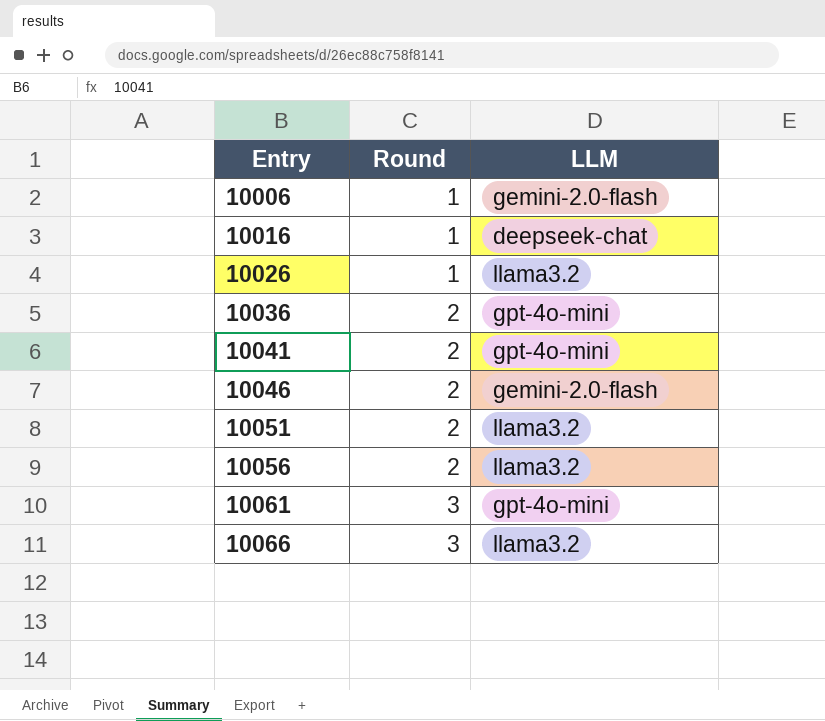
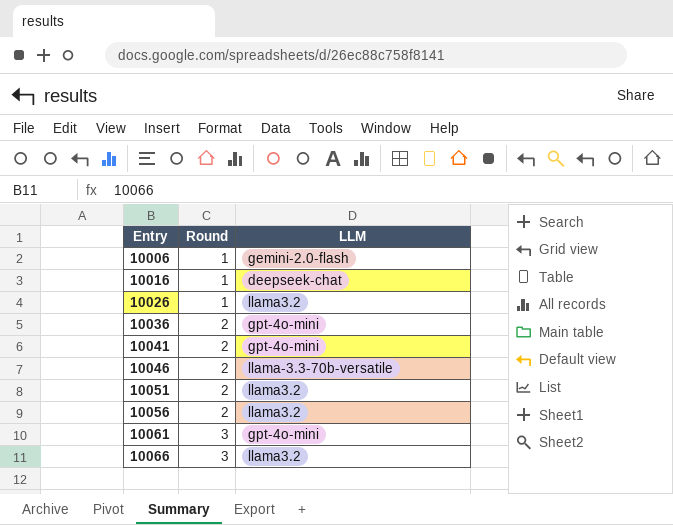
10046 | LLM: gemini-2.0-flash -> llama-3.3-70b-versatile

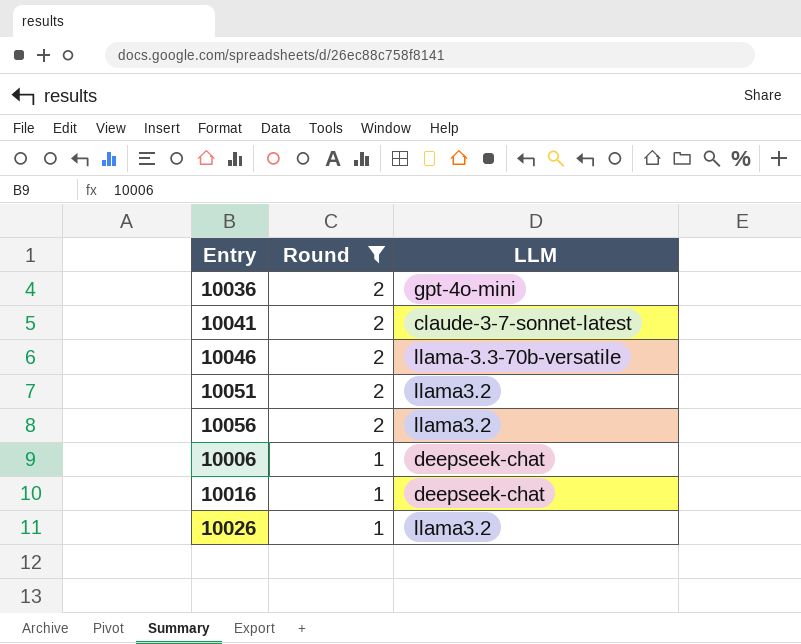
filter: none -> Round != 3
row order: Entry ascending -> Round descending
10041 | LLM: gpt-4o-mini -> claude-3-7-sonnet-latest
10006 | LLM: gemini-2.0-flash -> deepseek-chat

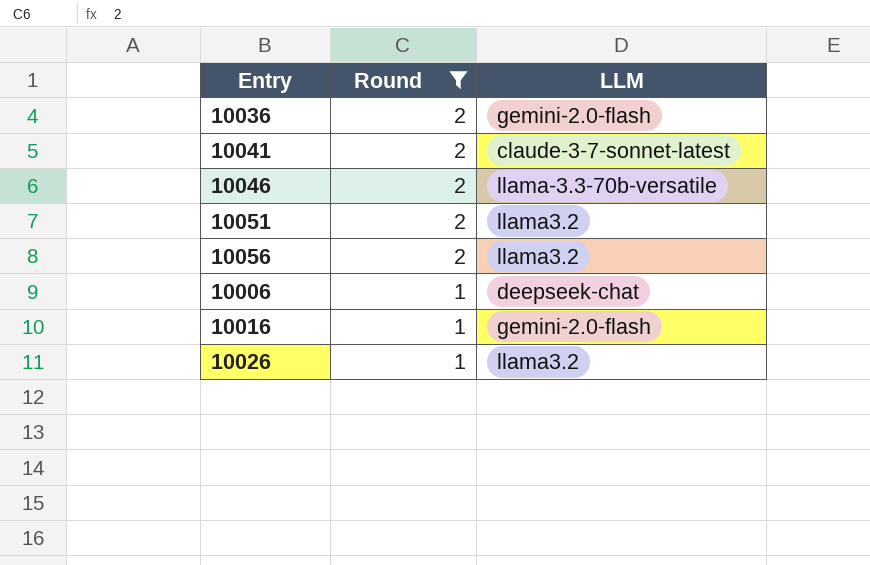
10036 | LLM: gpt-4o-mini -> gemini-2.0-flash
10016 | LLM: deepseek-chat -> gemini-2.0-flash

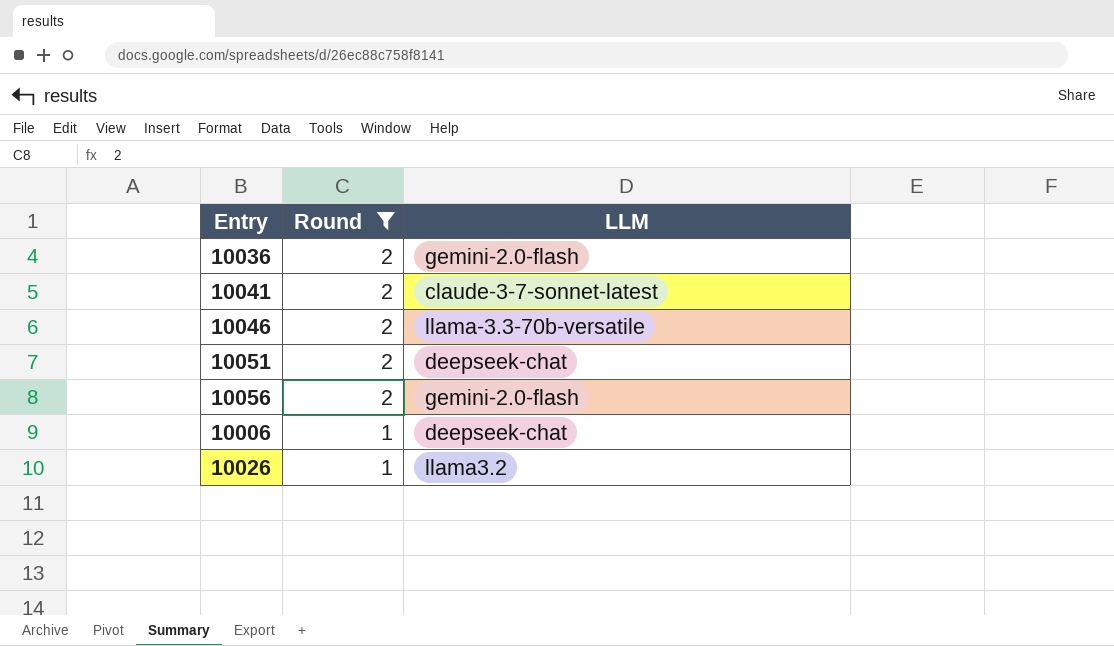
row 10016: 1 | gemini-2.0-flash -> none
10051 | LLM: llama3.2 -> deepseek-chat
10056 | LLM: llama3.2 -> gemini-2.0-flash

